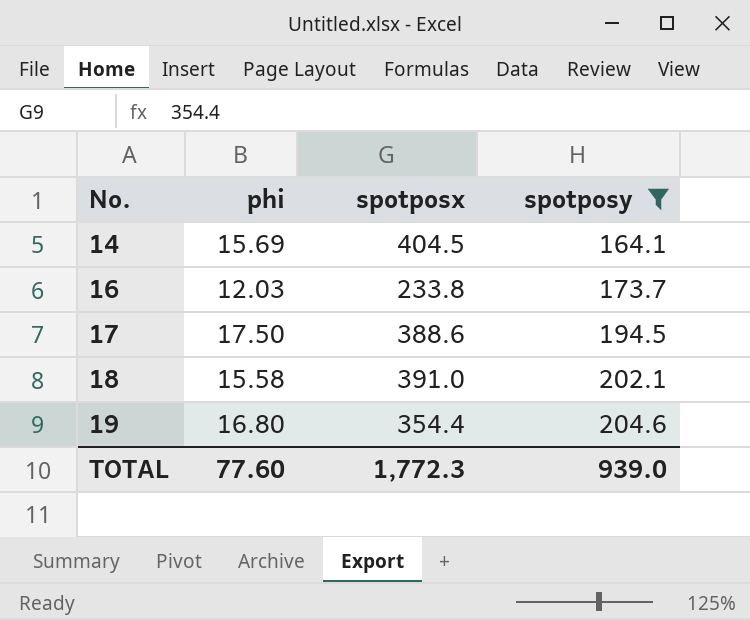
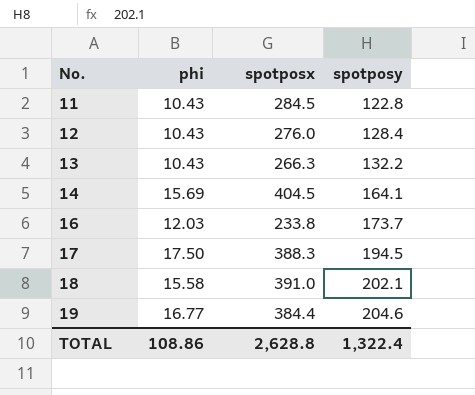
filter: spotposy >= 164.1 -> none
17 | spotposx: 388.6 -> 388.3
19 | phi: 16.80 -> 16.77
19 | spotposx: 354.4 -> 384.4
TOTAL | phi: 77.60 -> 108.86
TOTAL | spotposx: 1,772.3 -> 2,628.8
TOTAL | spotposy: 939.0 -> 1,322.4

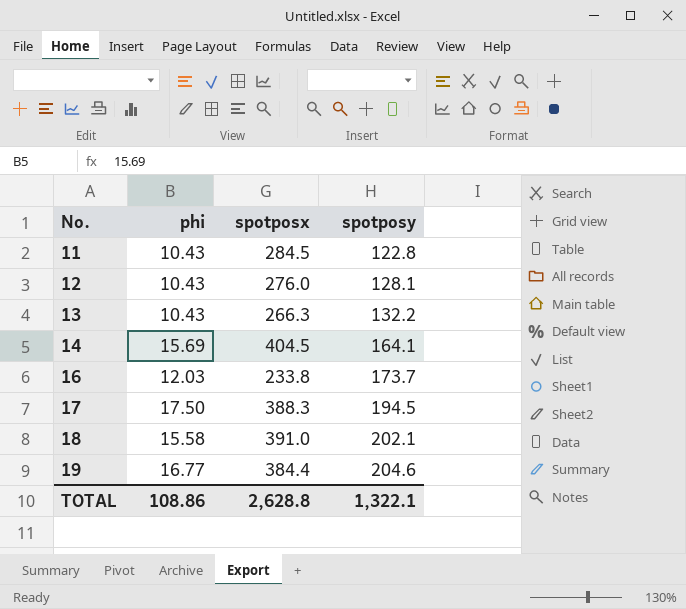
12 | spotposy: 128.4 -> 128.1
TOTAL | spotposy: 1,322.4 -> 1,322.1

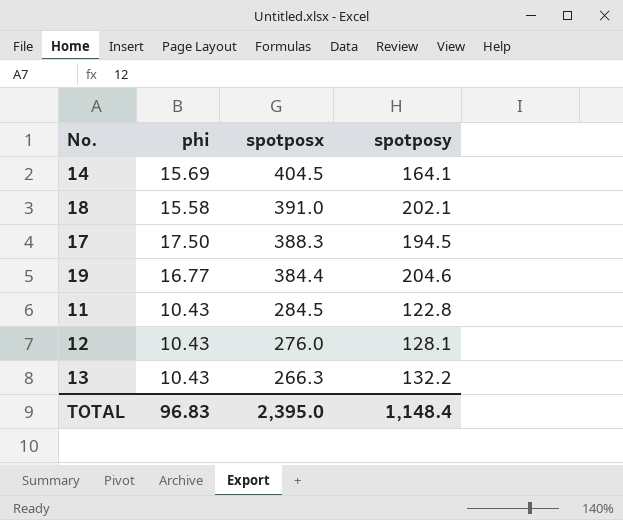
row order: No. ascending -> spotposx descending
row 16: 12.03 | 233.8 | 173.7 -> none
TOTAL | phi: 108.86 -> 96.83
TOTAL | spotposx: 2,628.8 -> 2,395.0
TOTAL | spotposy: 1,322.1 -> 1,148.4

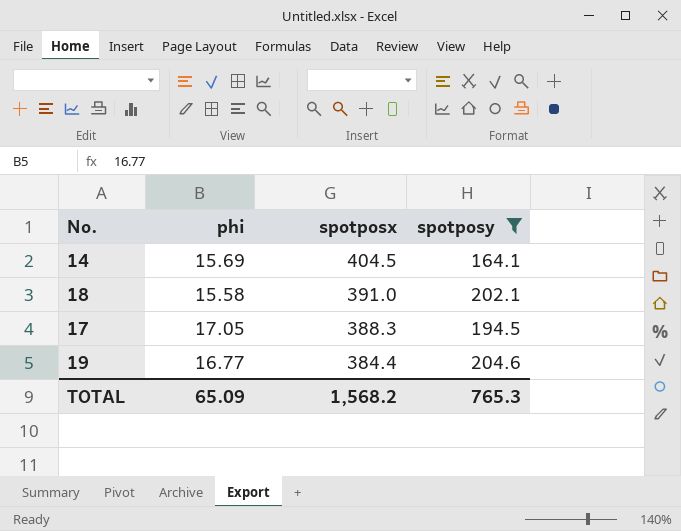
filter: none -> spotposy >= 164.1
17 | phi: 17.50 -> 17.05
TOTAL | phi: 96.83 -> 65.09
TOTAL | spotposx: 2,395.0 -> 1,568.2
TOTAL | spotposy: 1,148.4 -> 765.3

